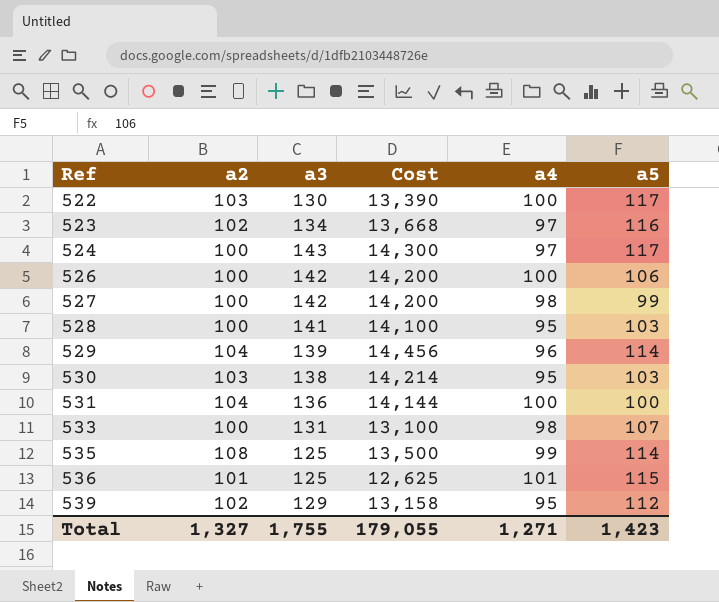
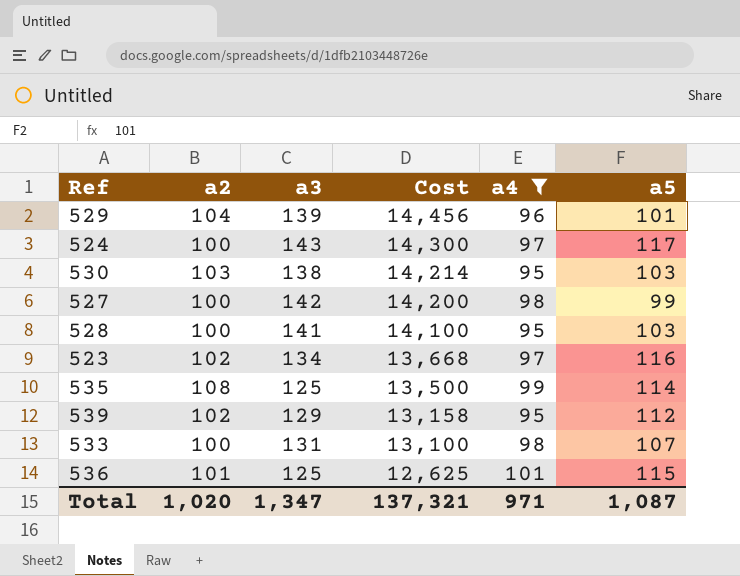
filter: none -> a4 != 100
row order: Ref ascending -> Cost descending
529 | a5: 114 -> 101
Total | a2: 1,327 -> 1,020
Total | a3: 1,755 -> 1,347
Total | Cost: 179,055 -> 137,321
Total | a4: 1,271 -> 971
Total | a5: 1,423 -> 1,087

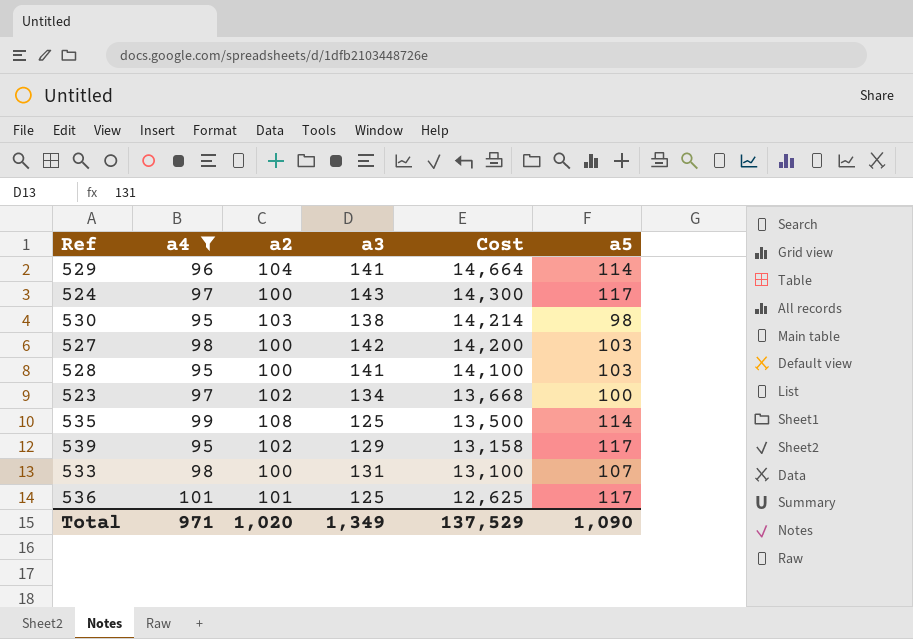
column a4 | position: 5 -> 2
529 | a3: 139 -> 141
529 | Cost: 14,456 -> 14,664
529 | a5: 101 -> 114
530 | a5: 103 -> 98
527 | a5: 99 -> 103
523 | a5: 116 -> 100
539 | a5: 112 -> 117
536 | a5: 115 -> 117
Total | a3: 1,347 -> 1,349
Total | Cost: 137,321 -> 137,529
Total | a5: 1,087 -> 1,090

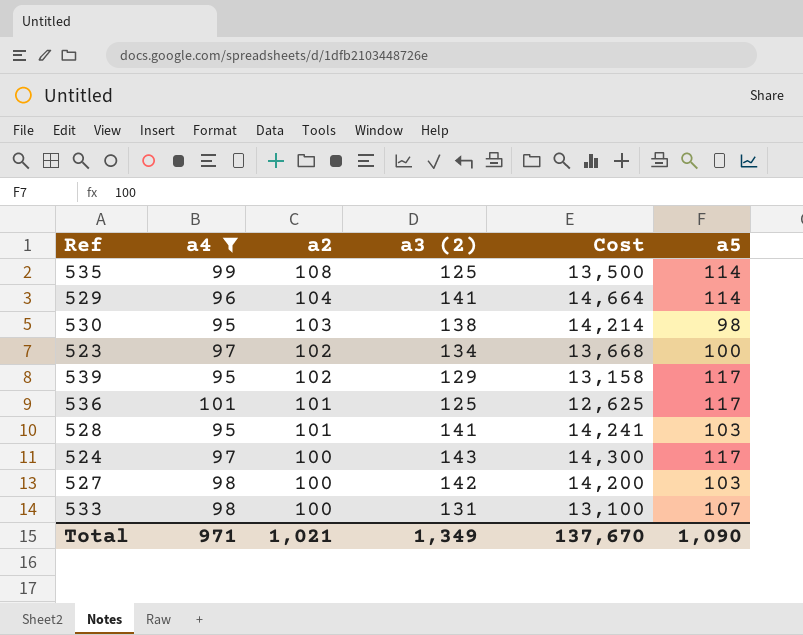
row order: Cost descending -> a2 descending
column name: a3 -> a3 (2)
528 | a2: 100 -> 101
528 | Cost: 14,100 -> 14,241
Total | a2: 1,020 -> 1,021
Total | Cost: 137,529 -> 137,670

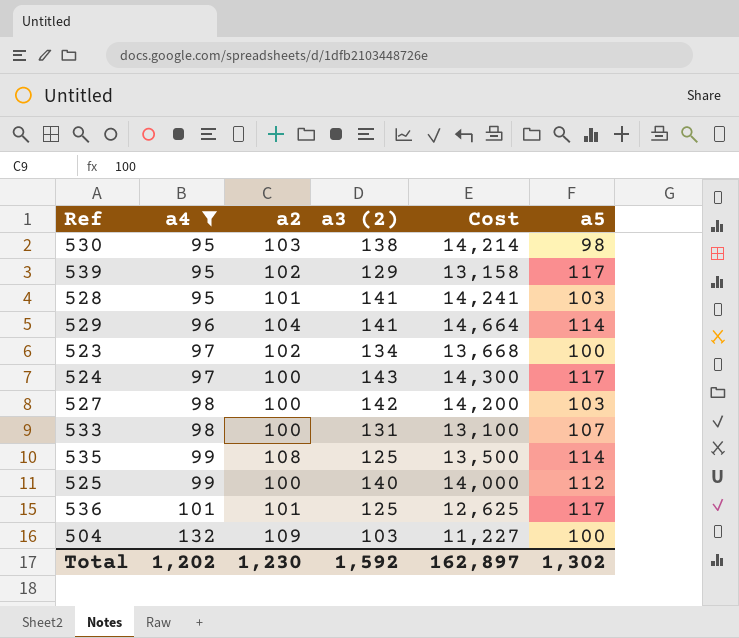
row order: a2 descending -> a4 ascending
row 525: none -> 99 | 100 | 140 | 14,000 | 112
row 504: none -> 132 | 109 | 103 | 11,227 | 100
Total | a4: 971 -> 1,202
Total | a2: 1,021 -> 1,230
Total | a3 (2): 1,349 -> 1,592
Total | Cost: 137,670 -> 162,897
Total | a5: 1,090 -> 1,302

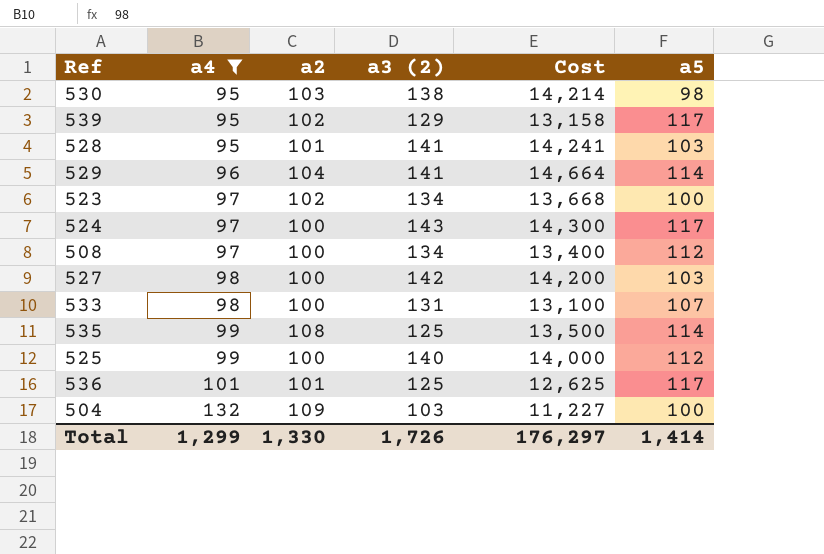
row 508: none -> 97 | 100 | 134 | 13,400 | 112
Total | a4: 1,202 -> 1,299
Total | a2: 1,230 -> 1,330
Total | a3 (2): 1,592 -> 1,726
Total | Cost: 162,897 -> 176,297
Total | a5: 1,302 -> 1,414

